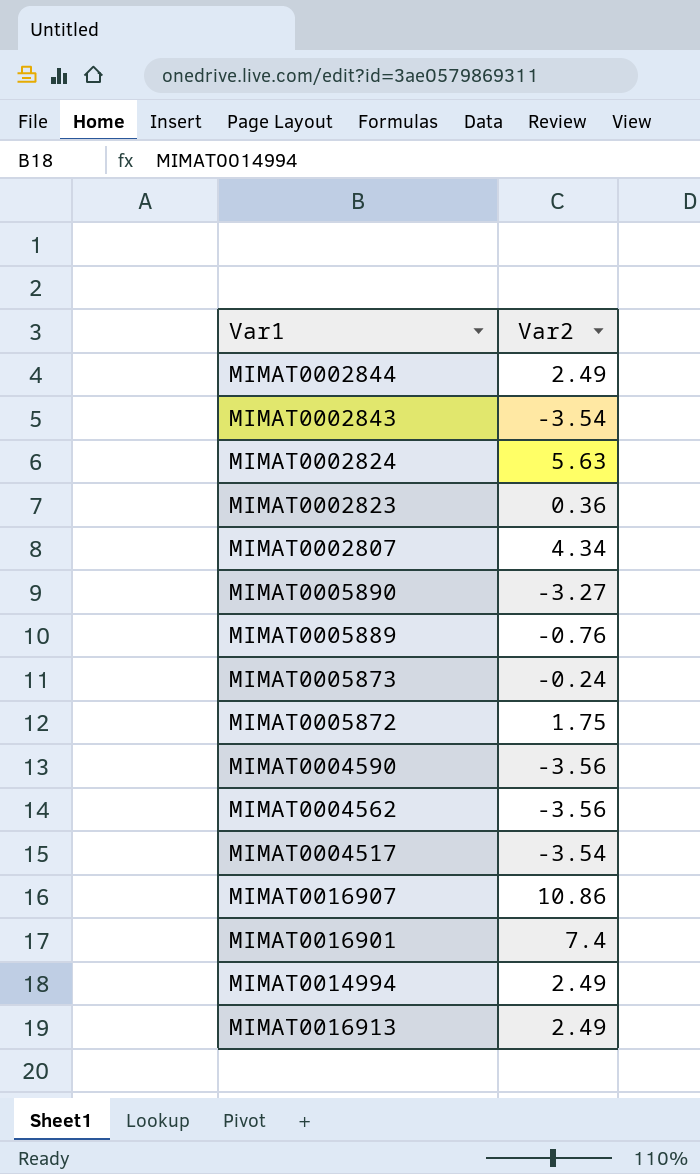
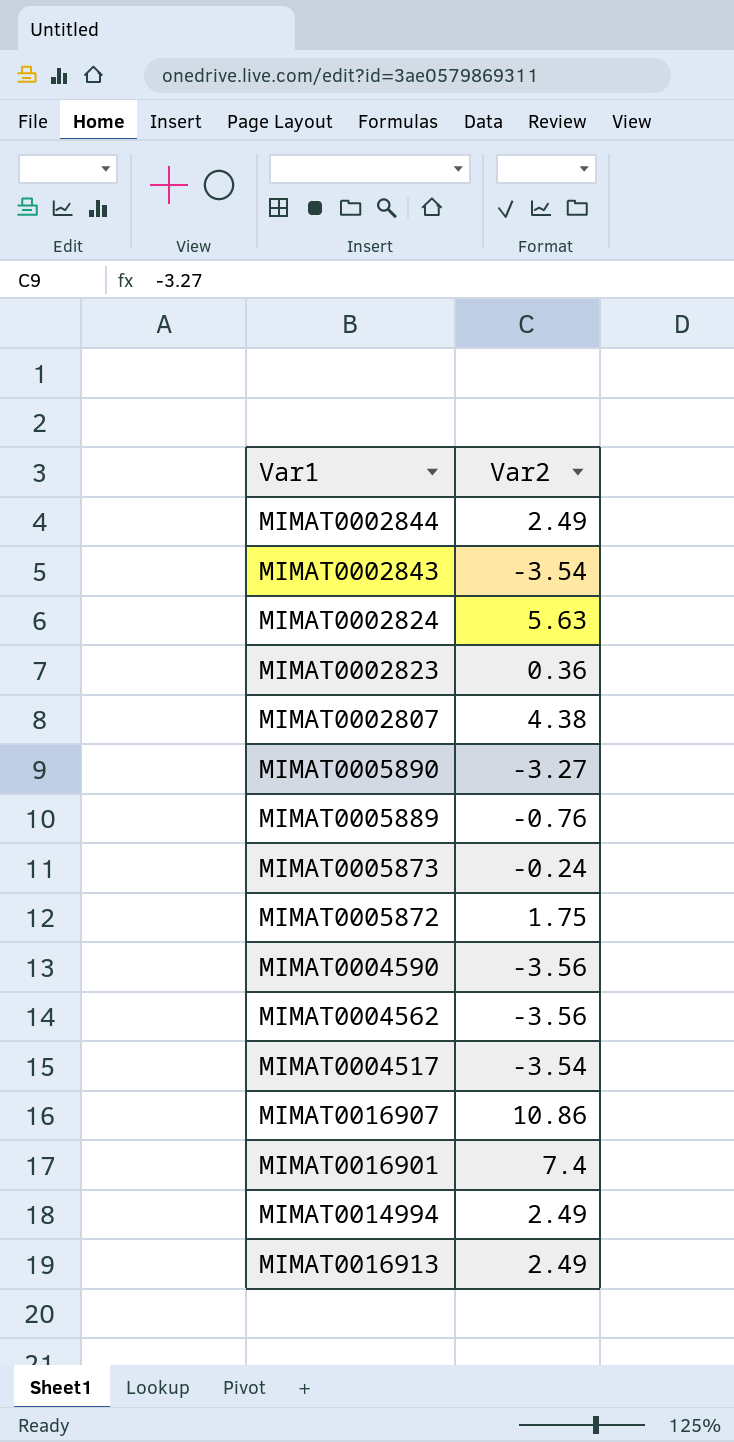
MIMAT0002807 | Var2: 4.34 -> 4.38

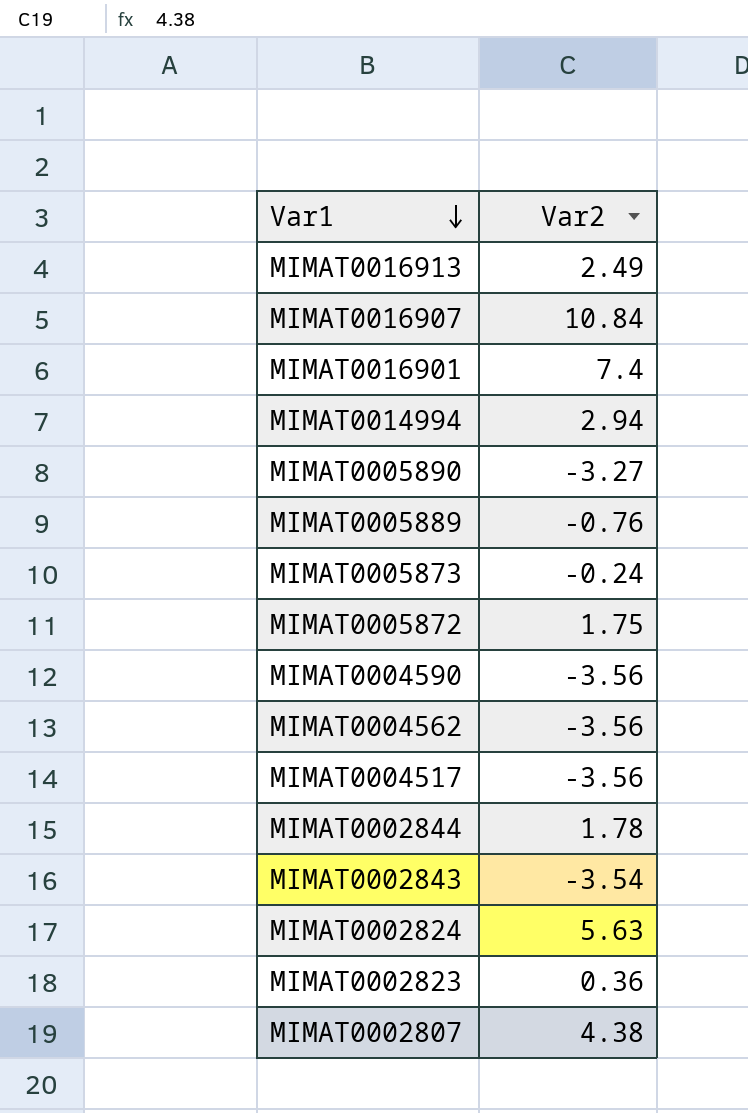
row order: none -> Var1 descending
MIMAT0016907 | Var2: 10.86 -> 10.84
MIMAT0014994 | Var2: 2.49 -> 2.94
MIMAT0004517 | Var2: -3.54 -> -3.56
MIMAT0002844 | Var2: 2.49 -> 1.78

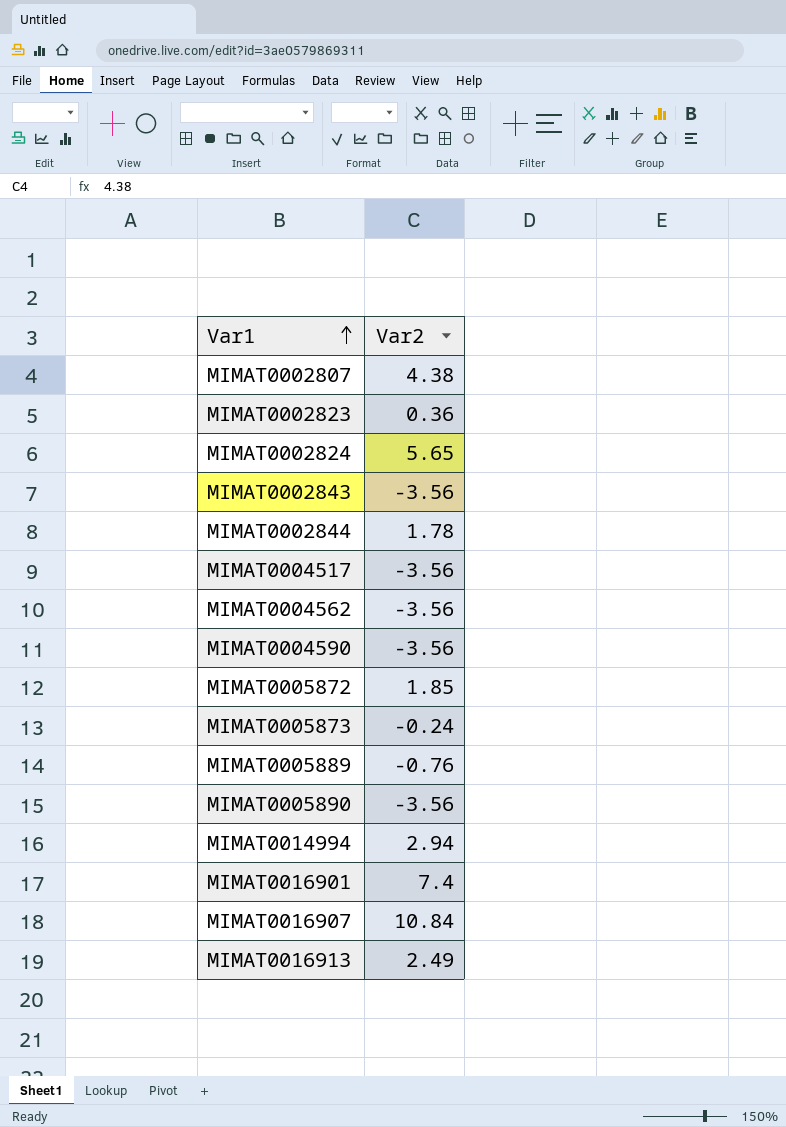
row order: Var1 descending -> Var1 ascending
MIMAT0002824 | Var2: 5.63 -> 5.65
MIMAT0002843 | Var2: -3.54 -> -3.56
MIMAT0005872 | Var2: 1.75 -> 1.85
MIMAT0005890 | Var2: -3.27 -> -3.56

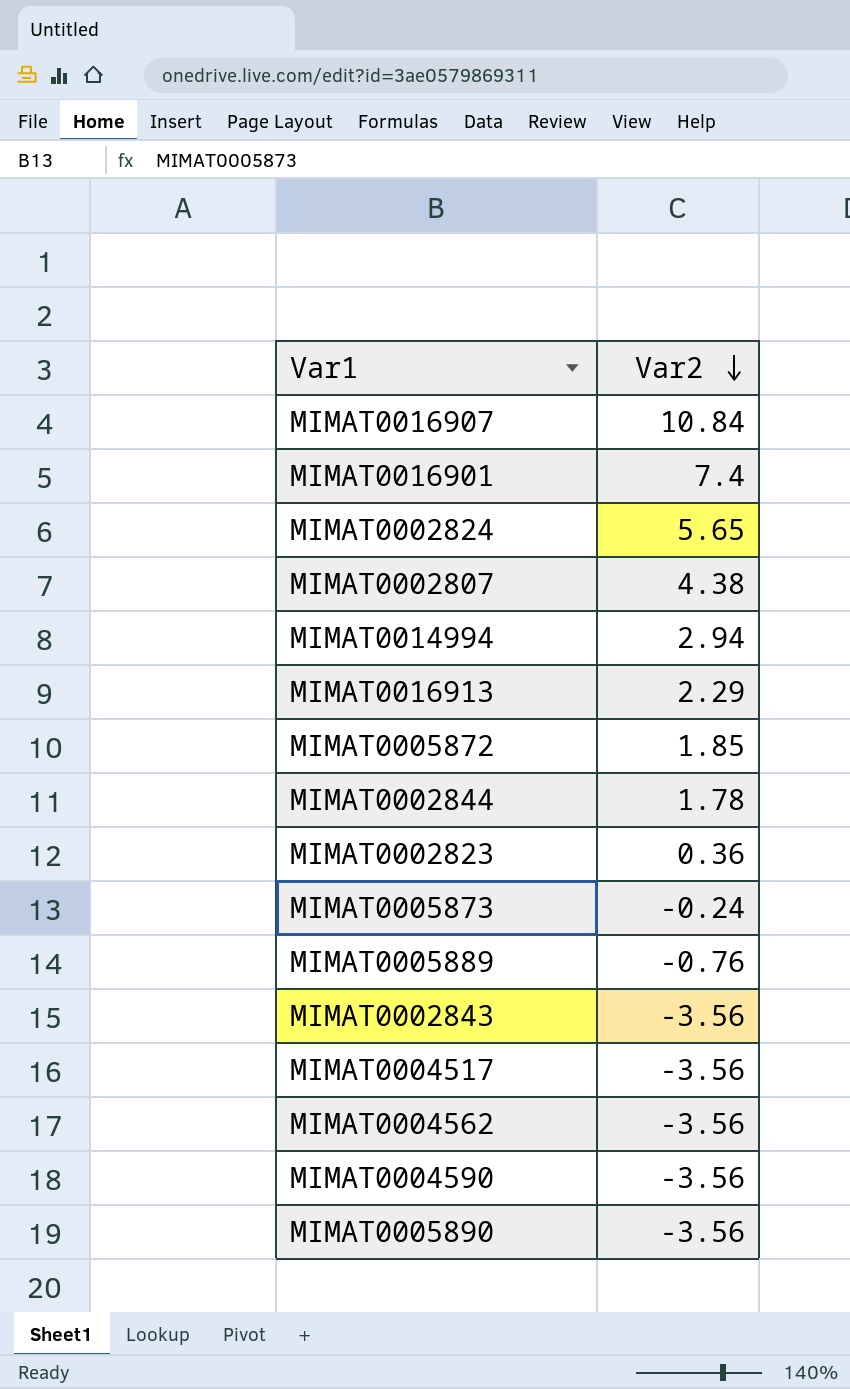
row order: Var1 ascending -> Var2 descending
MIMAT0016913 | Var2: 2.49 -> 2.29

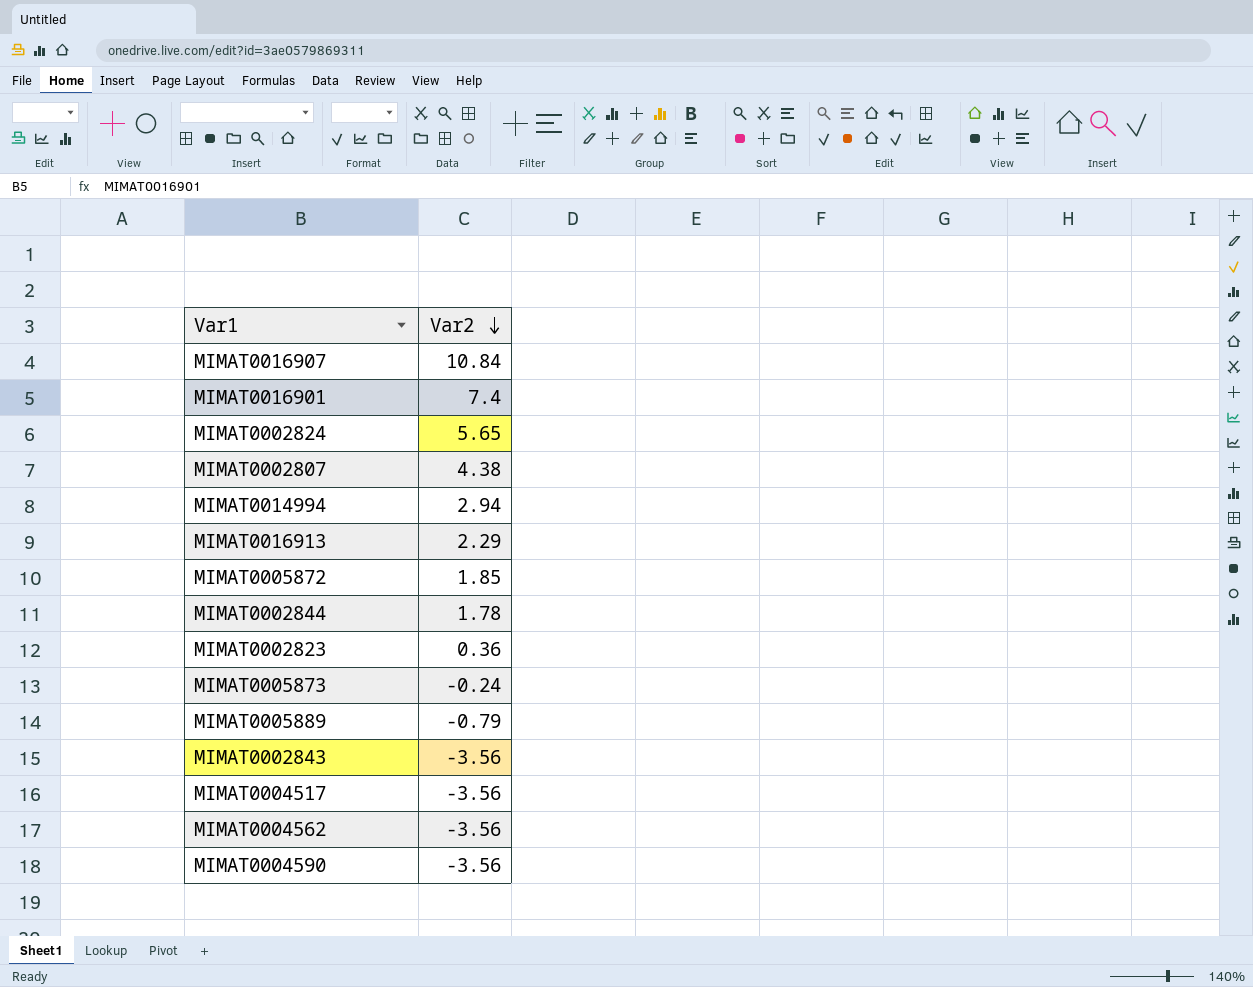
row MIMAT0005890: -3.56 -> none
MIMAT0005889 | Var2: -0.76 -> -0.79

